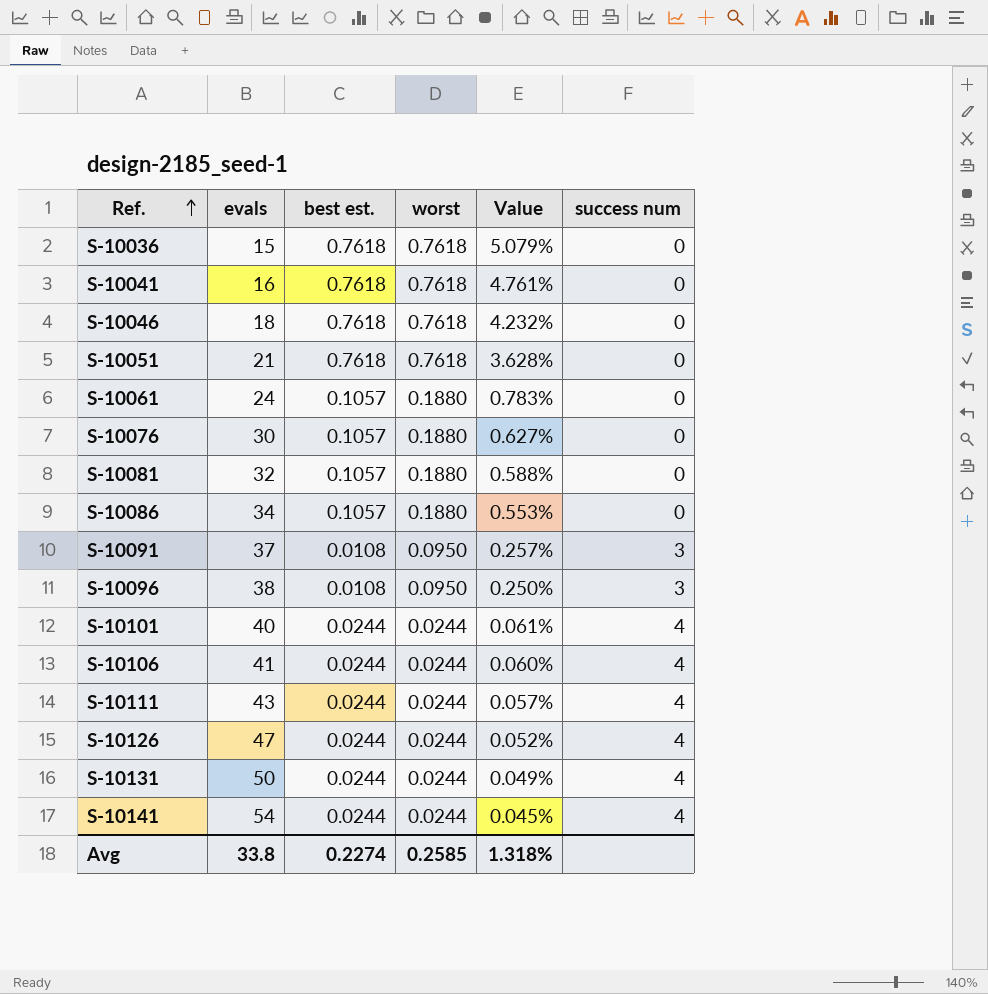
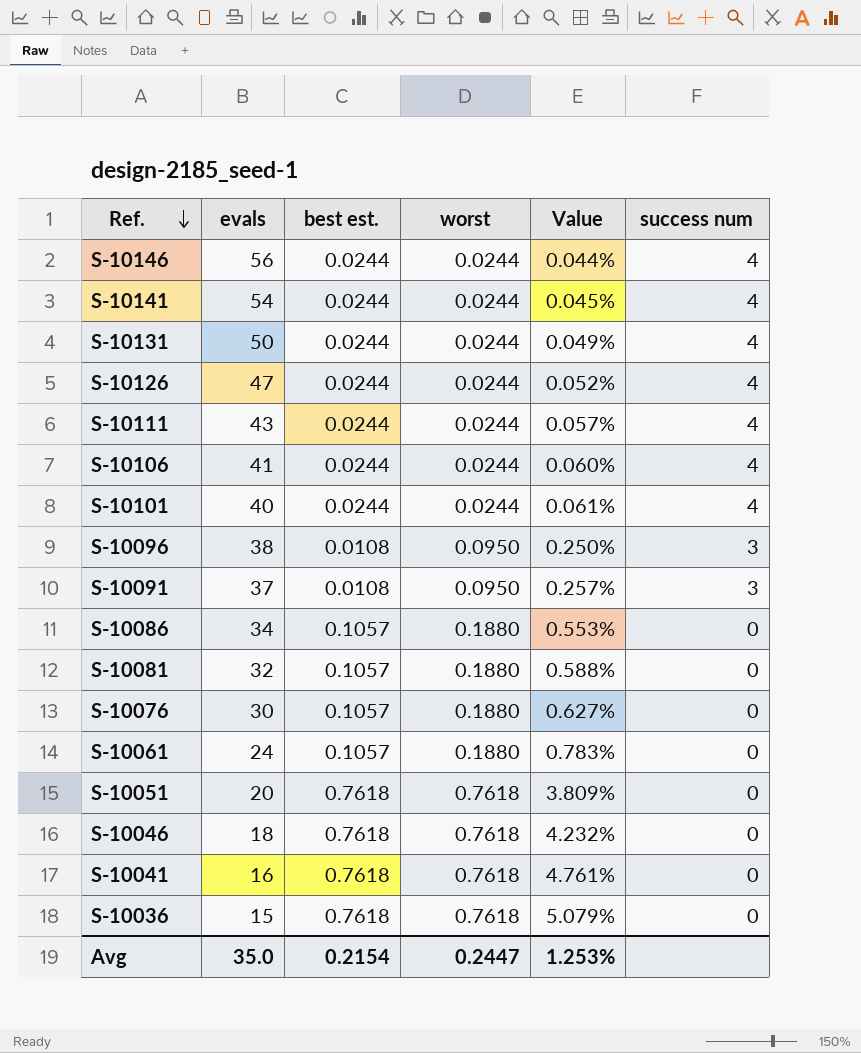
row order: Ref. ascending -> Ref. descending
row S-10146: none -> 56 | 0.0244 | 0.0244 | 0.044% | 4
S-10051 | evals: 21 -> 20
S-10051 | Value: 3.628% -> 3.809%
Avg | evals: 33.8 -> 35.0
Avg | best est.: 0.2274 -> 0.2154
Avg | worst: 0.2585 -> 0.2447
Avg | Value: 1.318% -> 1.253%

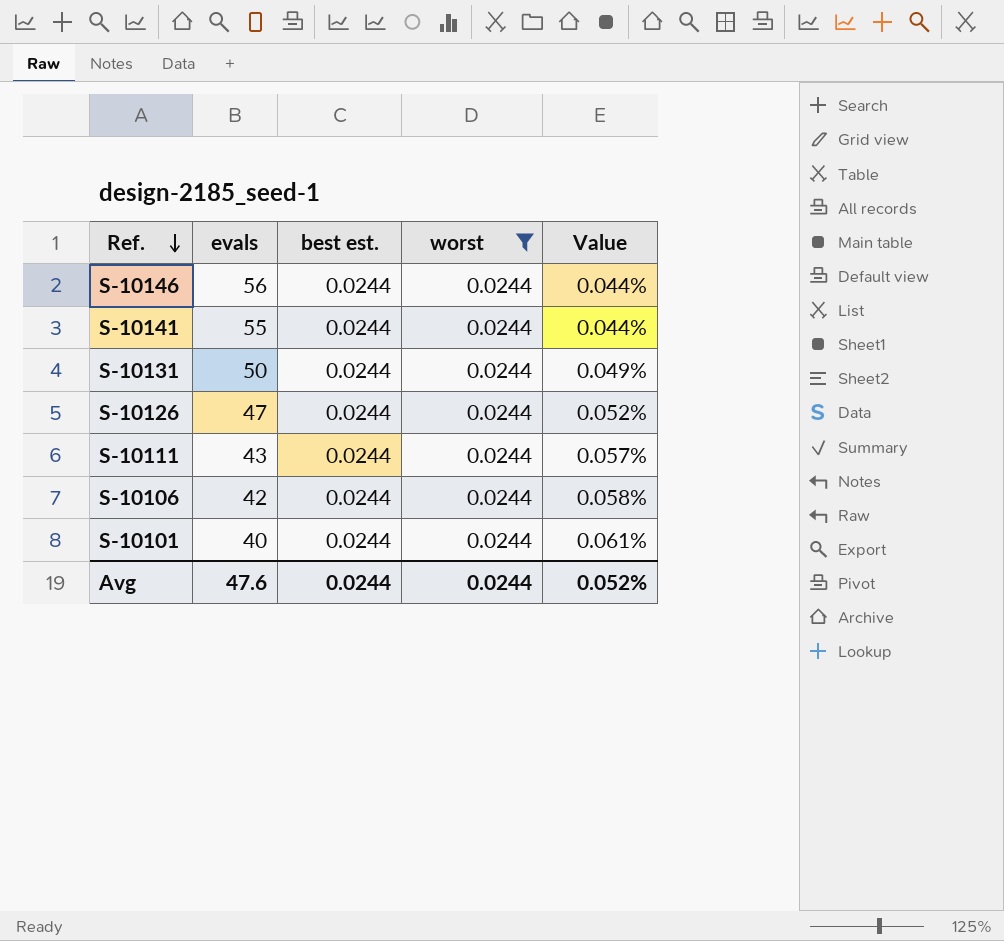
filter: none -> worst = 0.0244
column success num | position: 6 -> none
S-10141 | evals: 54 -> 55
S-10141 | Value: 0.045% -> 0.044%
S-10106 | evals: 41 -> 42
S-10106 | Value: 0.060% -> 0.058%
Avg | evals: 35.0 -> 47.6
Avg | best est.: 0.2154 -> 0.0244
Avg | worst: 0.2447 -> 0.0244
Avg | Value: 1.253% -> 0.052%

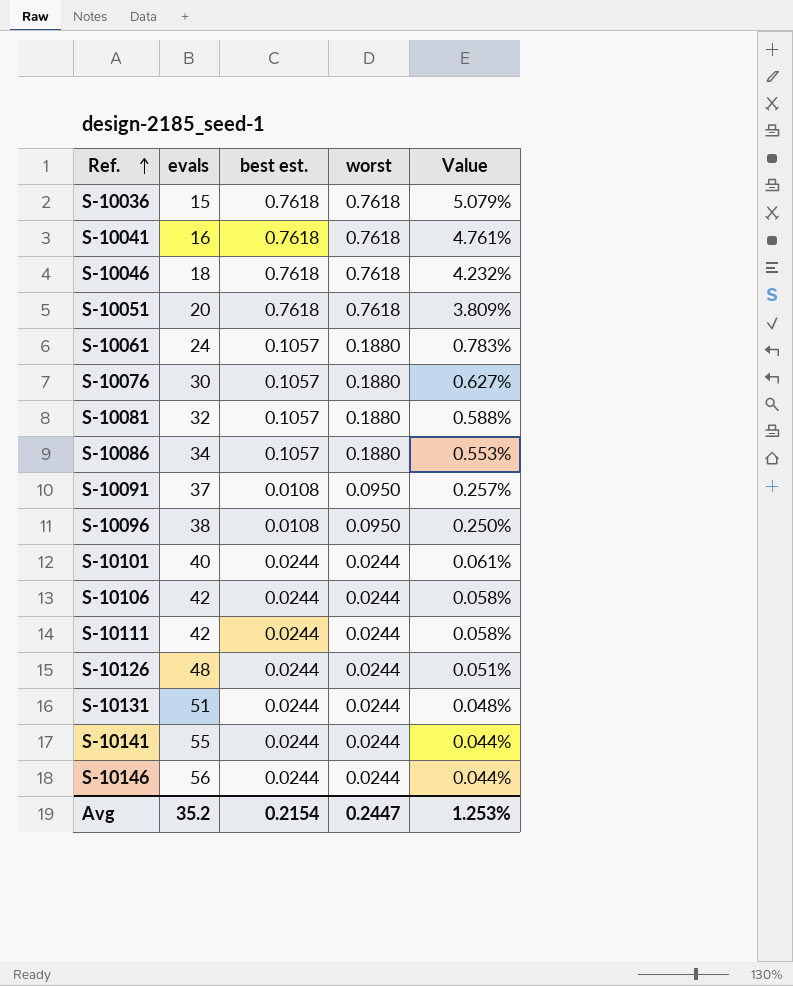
filter: worst = 0.0244 -> none
row order: Ref. descending -> Ref. ascending
S-10111 | evals: 43 -> 42
S-10111 | Value: 0.057% -> 0.058%
S-10126 | evals: 47 -> 48
S-10126 | Value: 0.052% -> 0.051%
S-10131 | evals: 50 -> 51
S-10131 | Value: 0.049% -> 0.048%
Avg | evals: 47.6 -> 35.2
Avg | best est.: 0.0244 -> 0.2154
Avg | worst: 0.0244 -> 0.2447
Avg | Value: 0.052% -> 1.253%

